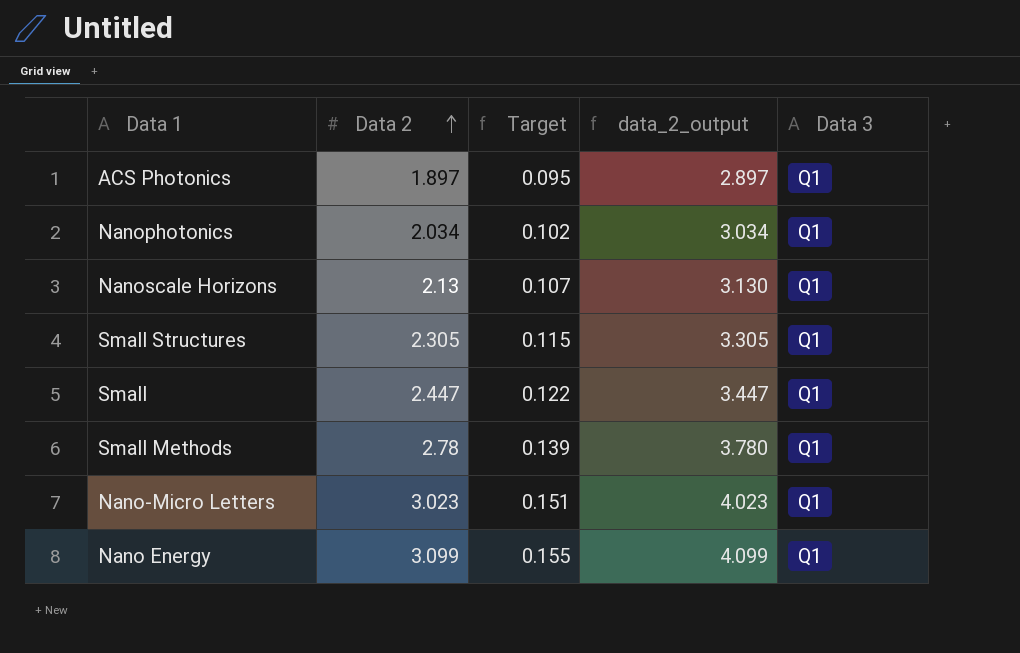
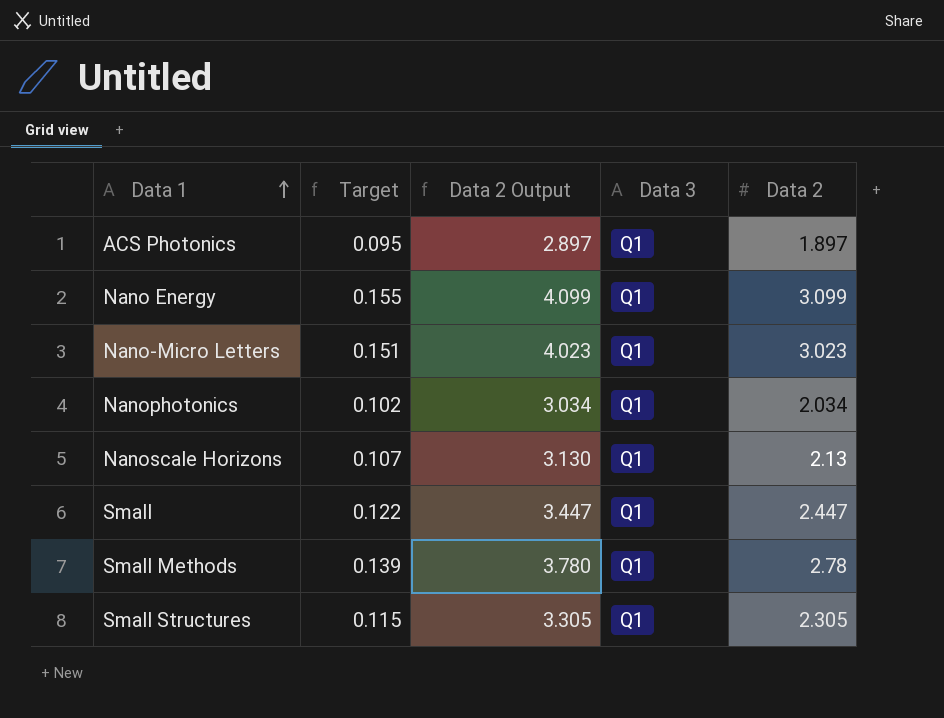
row order: Data 2 ascending -> Data 1 ascending
column name: data_2_output -> Data 2 Output
column Data 2 | position: 2 -> 5

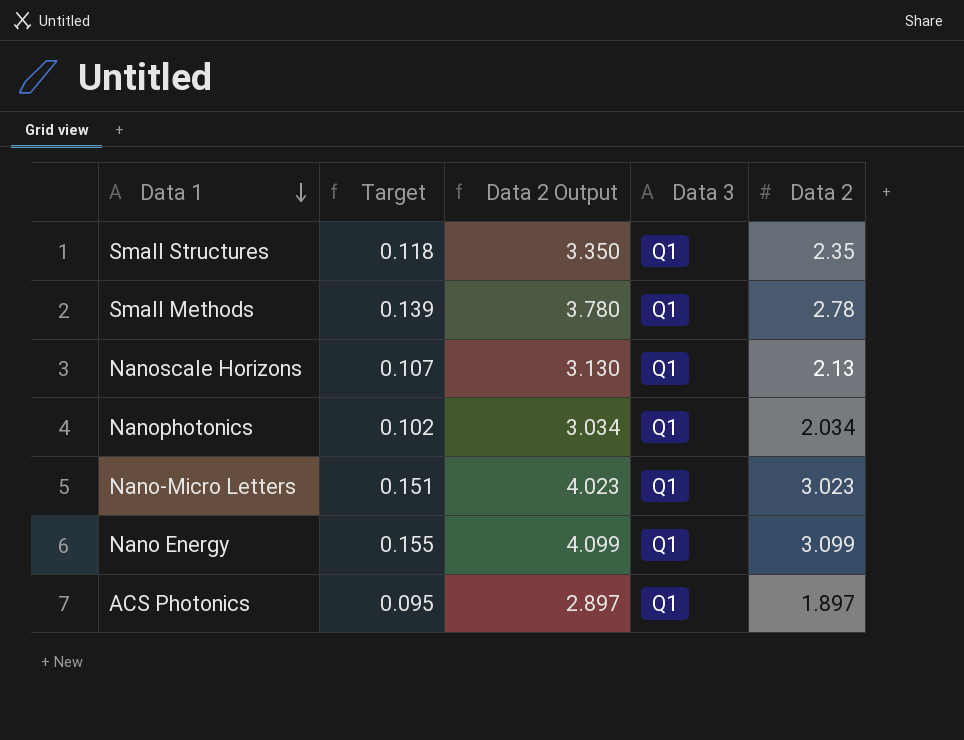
row order: Data 1 ascending -> Data 1 descending
row Small: 0.122 | 3.447 | Q1 | 2.447 -> none
Small Structures | Target: 0.115 -> 0.118
Small Structures | Data 2 Output: 3.305 -> 3.350
Small Structures | Data 2: 2.305 -> 2.35

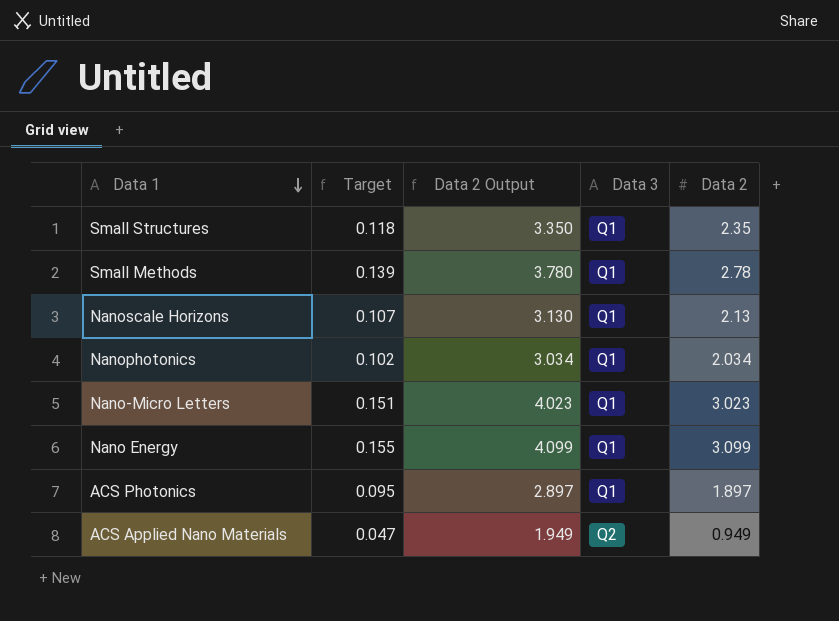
row ACS Applied Nano Materials: none -> 0.047 | 1.949 | Q2 | 0.949

